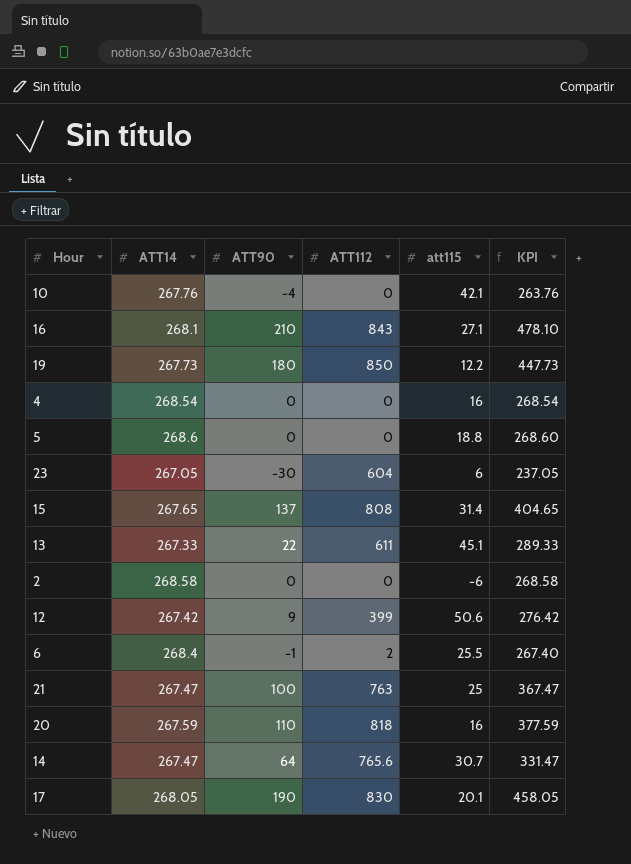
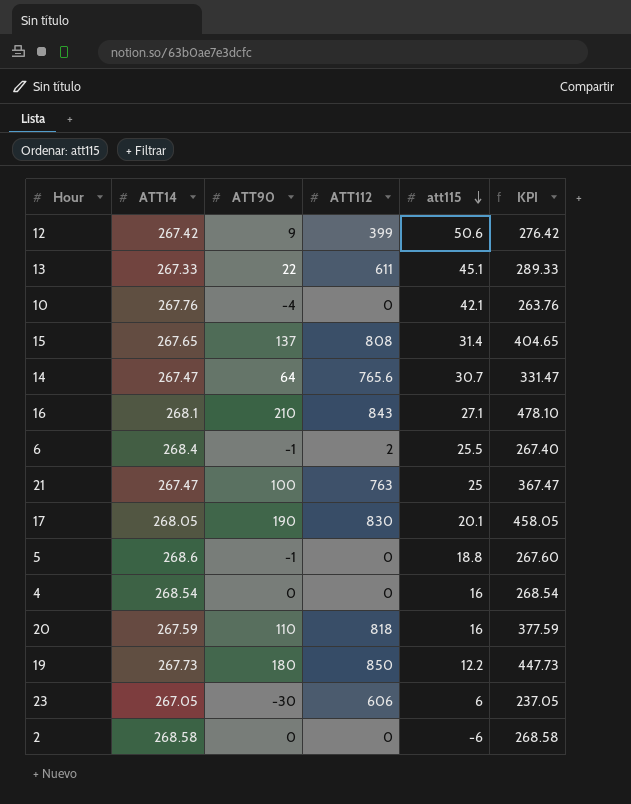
row order: none -> att115 descending
5 | ATT90: 0 -> -1
5 | KPI: 268.60 -> 267.60
23 | ATT112: 604 -> 606

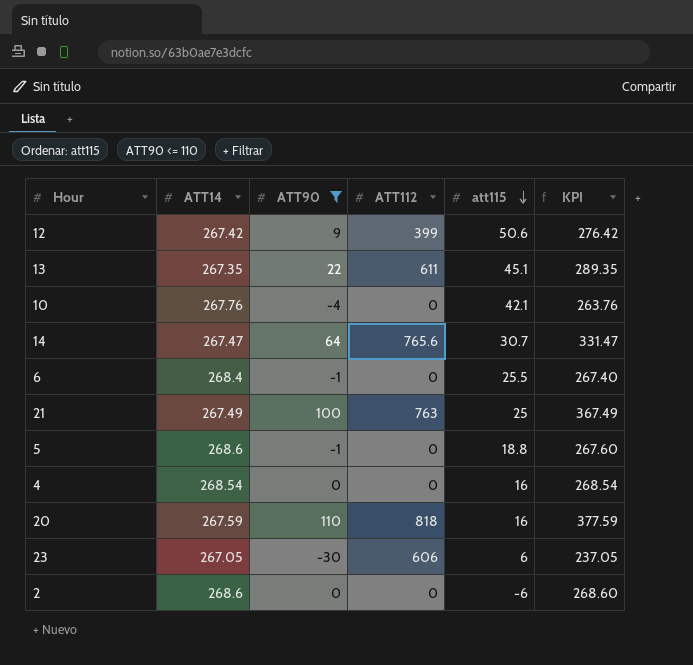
filter: none -> ATT90 <= 110
13 | ATT14: 267.33 -> 267.35
13 | KPI: 289.33 -> 289.35
6 | ATT112: 2 -> 0
21 | ATT14: 267.47 -> 267.49
21 | KPI: 367.47 -> 367.49
2 | ATT14: 268.58 -> 268.6
2 | KPI: 268.58 -> 268.60

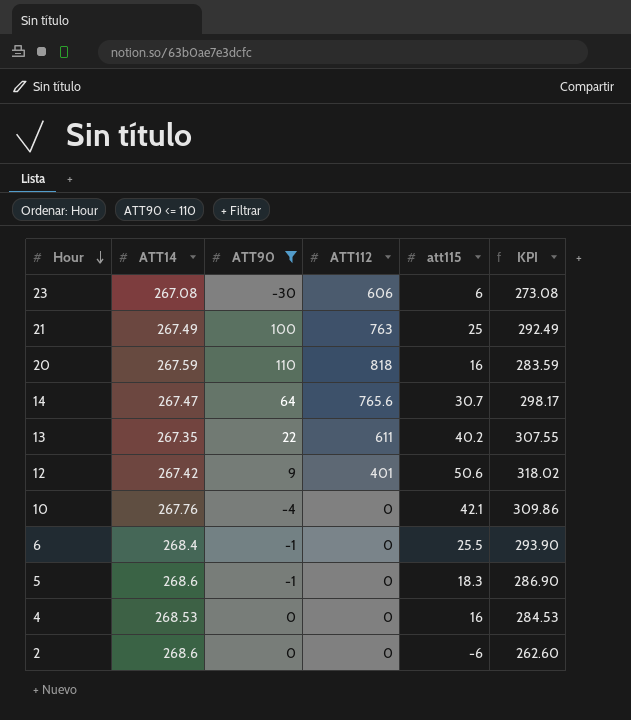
row order: att115 descending -> Hour descending
column KPI | formula: [ATT14] + [ATT90] -> [ATT14] + [att115]
23 | ATT14: 267.05 -> 267.08
13 | att115: 45.1 -> 40.2
12 | ATT112: 399 -> 401
5 | att115: 18.8 -> 18.3
4 | ATT14: 268.54 -> 268.53

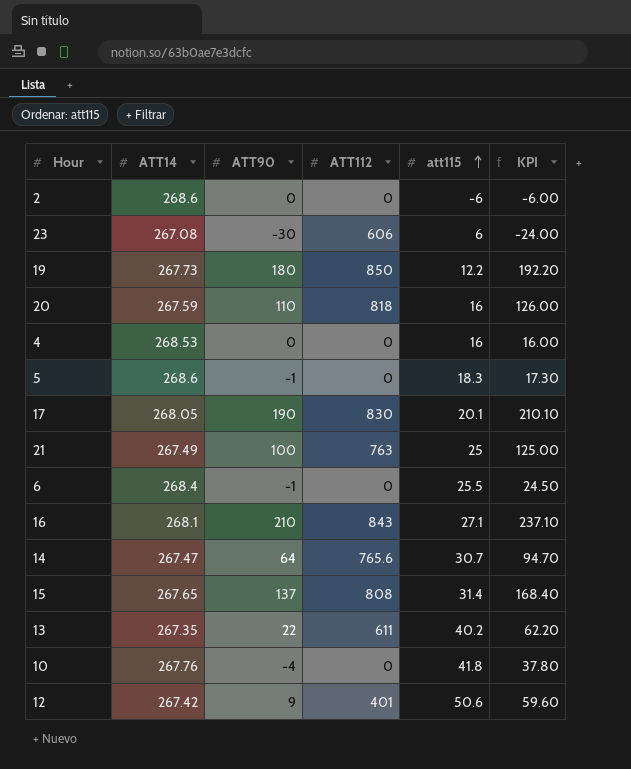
filter: ATT90 <= 110 -> none
row order: Hour descending -> att115 ascending
column KPI | formula: [ATT14] + [att115] -> [ATT90] + [att115]
10 | att115: 42.1 -> 41.8

